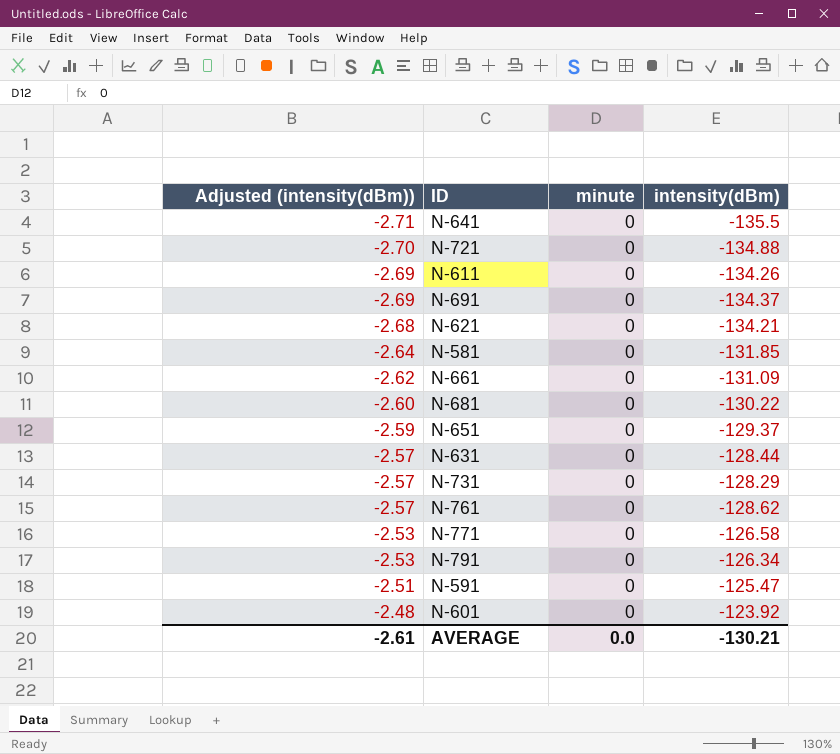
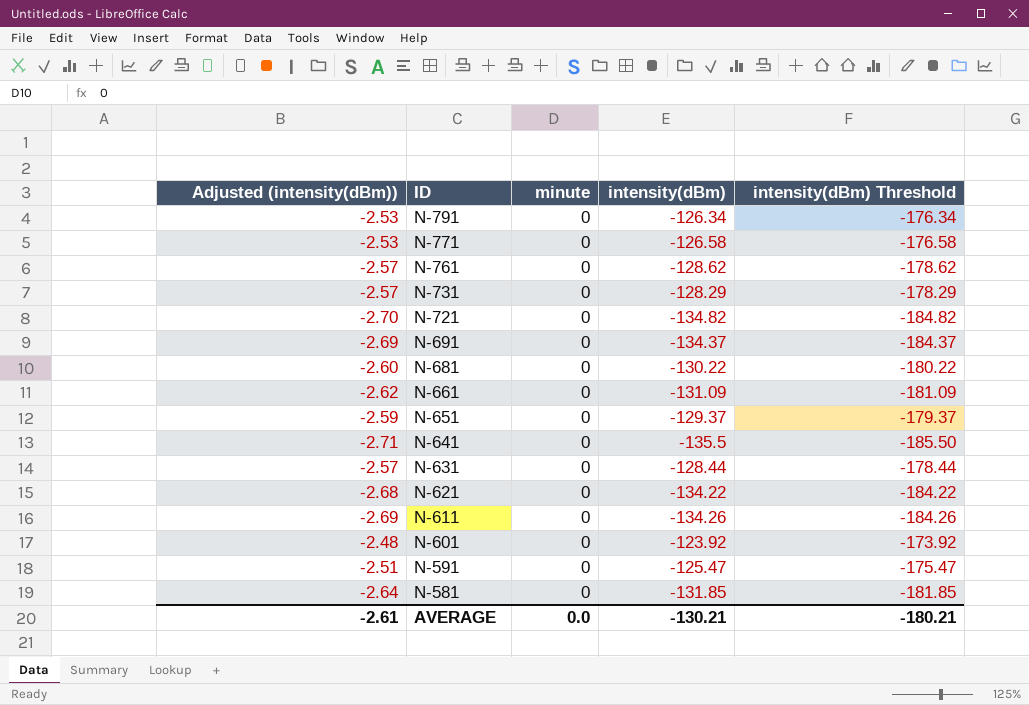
row order: Adjusted (intensity(dBm)) ascending -> ID descending
column intensity(dBm) Threshold | formula: none -> [intensity(dBm)] - 50
N-721 | intensity(dBm): -134.88 -> -134.82
N-621 | intensity(dBm): -134.21 -> -134.22

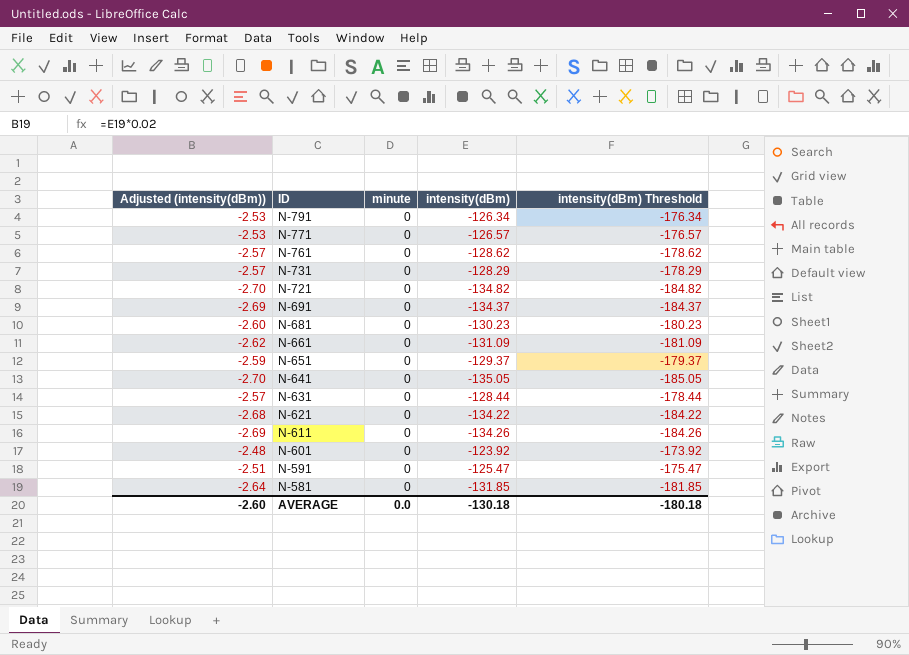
N-771 | intensity(dBm): -126.58 -> -126.57
N-771 | intensity(dBm) Threshold: -176.58 -> -176.57
N-681 | intensity(dBm): -130.22 -> -130.23
N-681 | intensity(dBm) Threshold: -180.22 -> -180.23
N-641 | Adjusted (intensity(dBm)): -2.71 -> -2.70
N-641 | intensity(dBm): -135.5 -> -135.05
N-641 | intensity(dBm) Threshold: -185.50 -> -185.05
AVERAGE | Adjusted (intensity(dBm)): -2.61 -> -2.60
AVERAGE | intensity(dBm): -130.21 -> -130.18
AVERAGE | intensity(dBm) Threshold: -180.21 -> -180.18

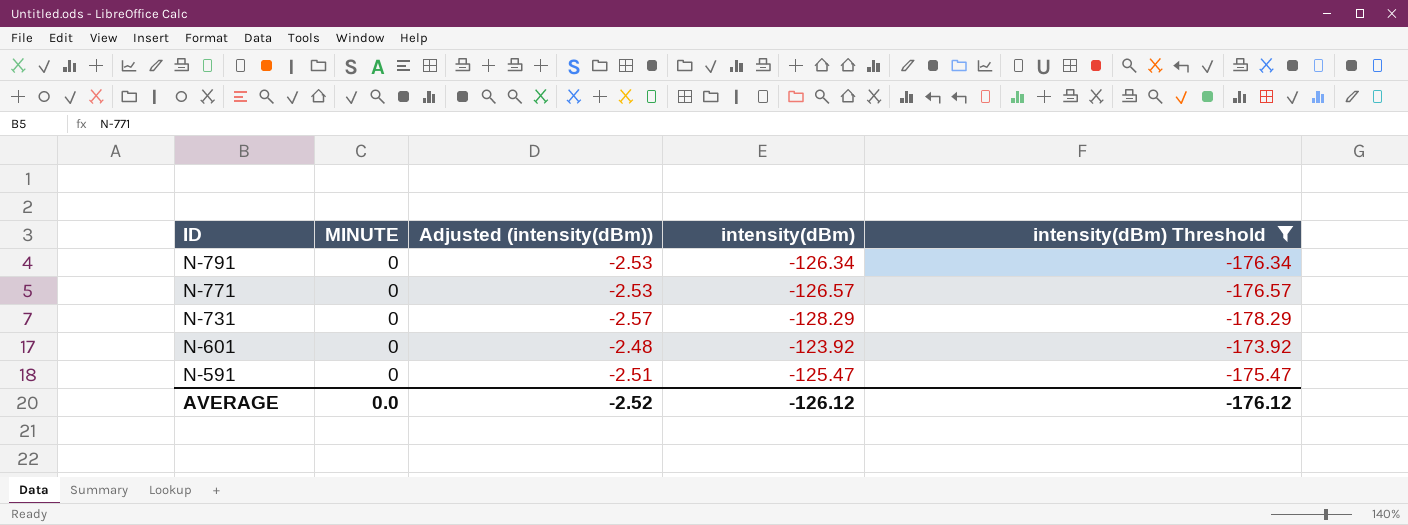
filter: none -> intensity(dBm) Threshold >= -178.29
column name: minute -> MINUTE
column Adjusted (intensity(dBm)) | position: 1 -> 3
AVERAGE | Adjusted (intensity(dBm)): -2.60 -> -2.52
AVERAGE | intensity(dBm): -130.18 -> -126.12
AVERAGE | intensity(dBm) Threshold: -180.18 -> -176.12

